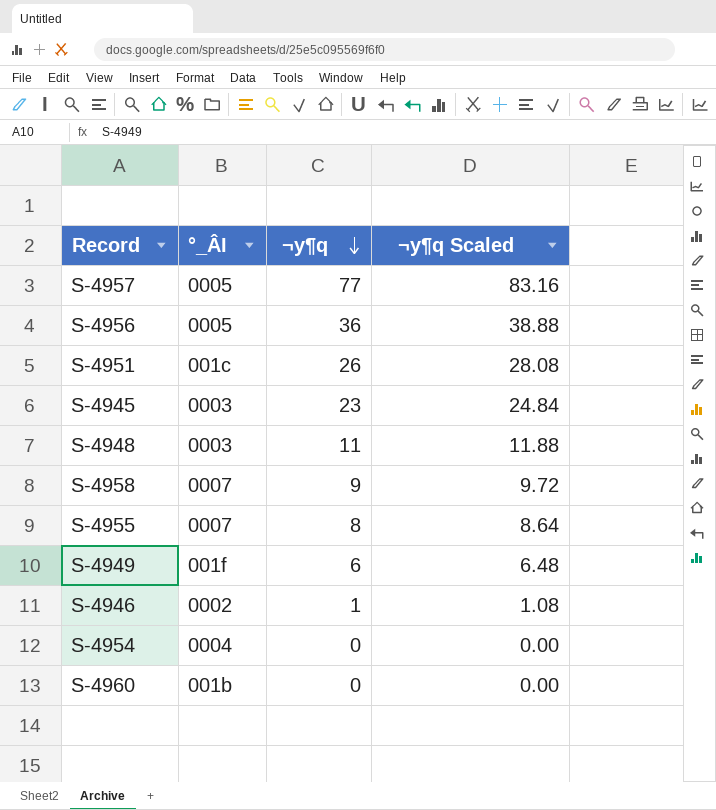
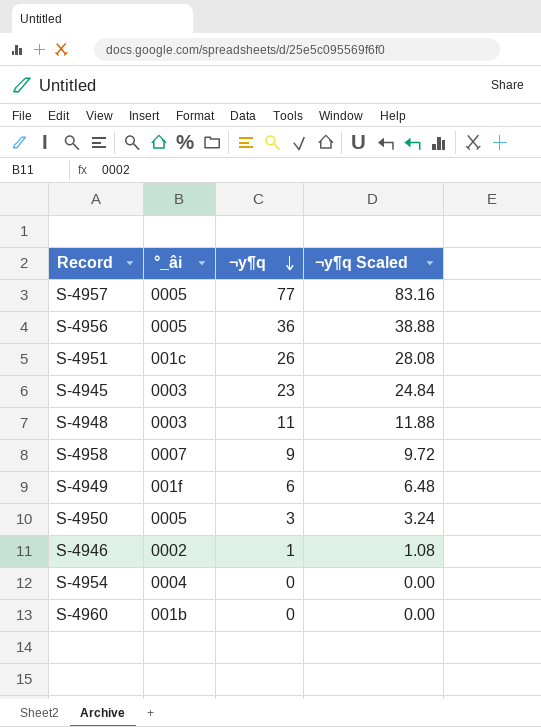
column name: °_ÂI -> °_âi
row S-4955: 0007 | 8 | 8.64 -> none
row S-4950: none -> 0005 | 3 | 3.24

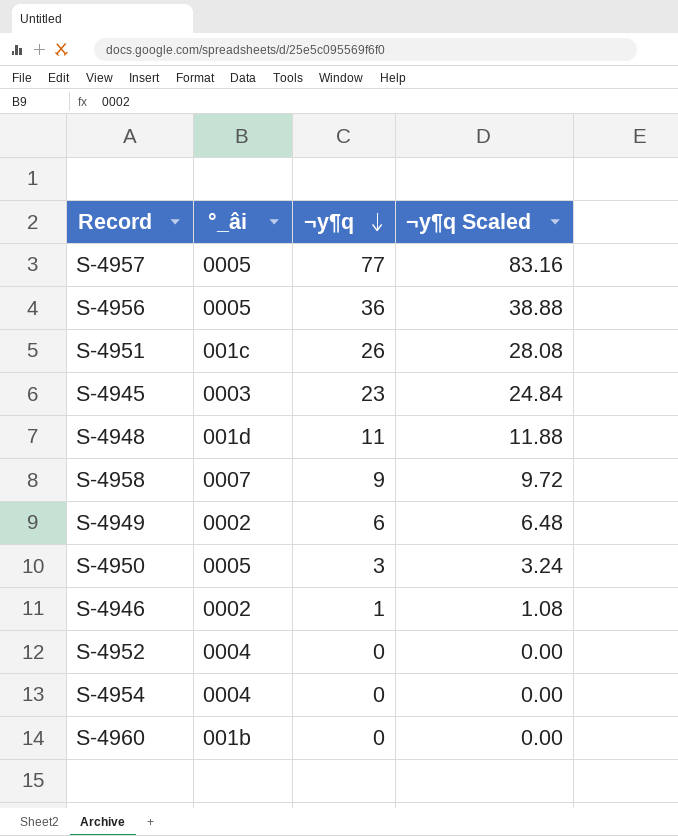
S-4948 | °_âi: 0003 -> 001d
S-4949 | °_âi: 001f -> 0002
row S-4952: none -> 0004 | 0 | 0.00

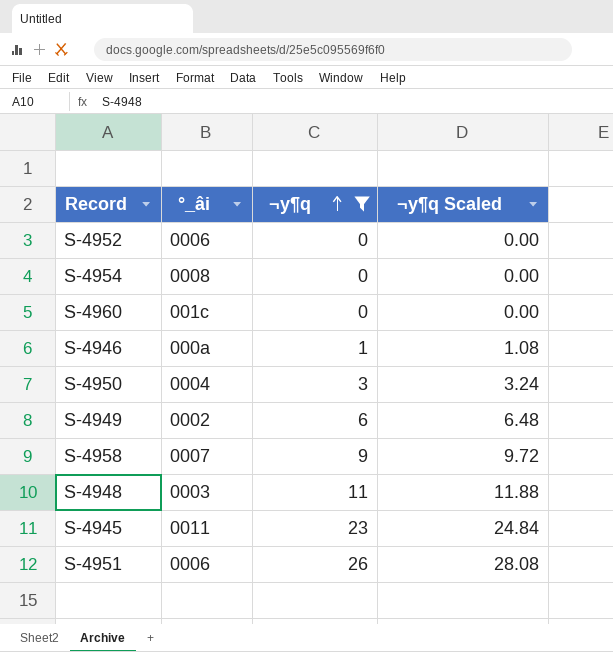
filter: none -> ¬y¶q <= 26
row order: ¬y¶q descending -> ¬y¶q ascending
S-4952 | °_âi: 0004 -> 0006
S-4954 | °_âi: 0004 -> 0008
S-4960 | °_âi: 001b -> 001c
S-4946 | °_âi: 0002 -> 000a
S-4950 | °_âi: 0005 -> 0004
S-4948 | °_âi: 001d -> 0003
S-4945 | °_âi: 0003 -> 0011
S-4951 | °_âi: 001c -> 0006

